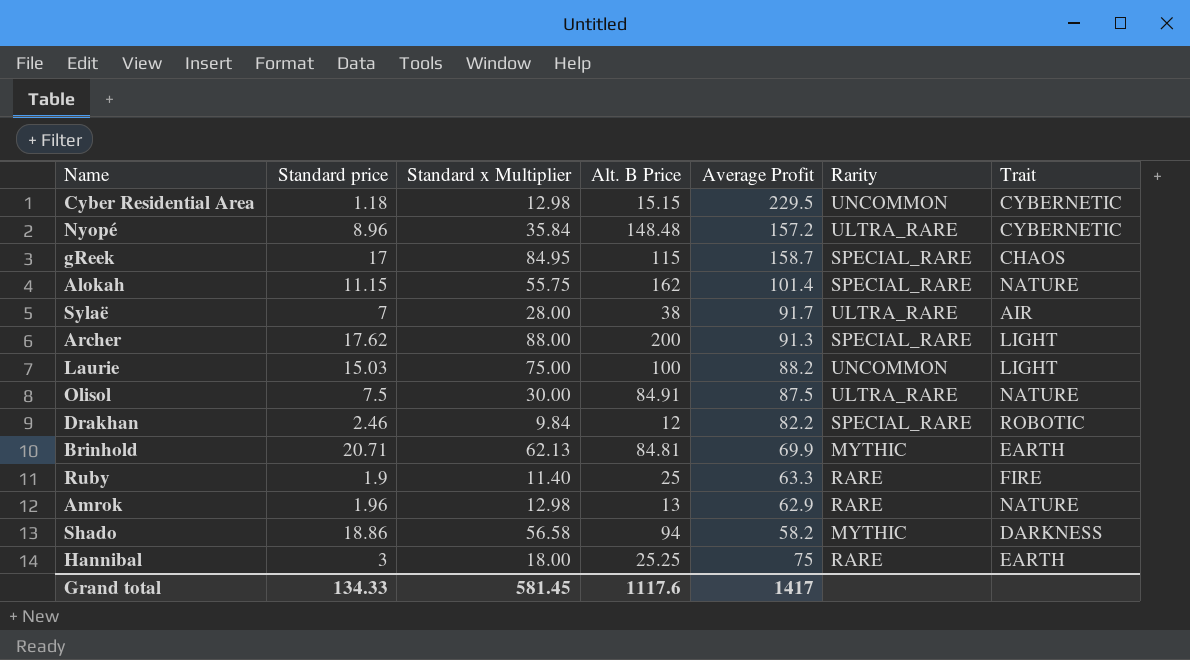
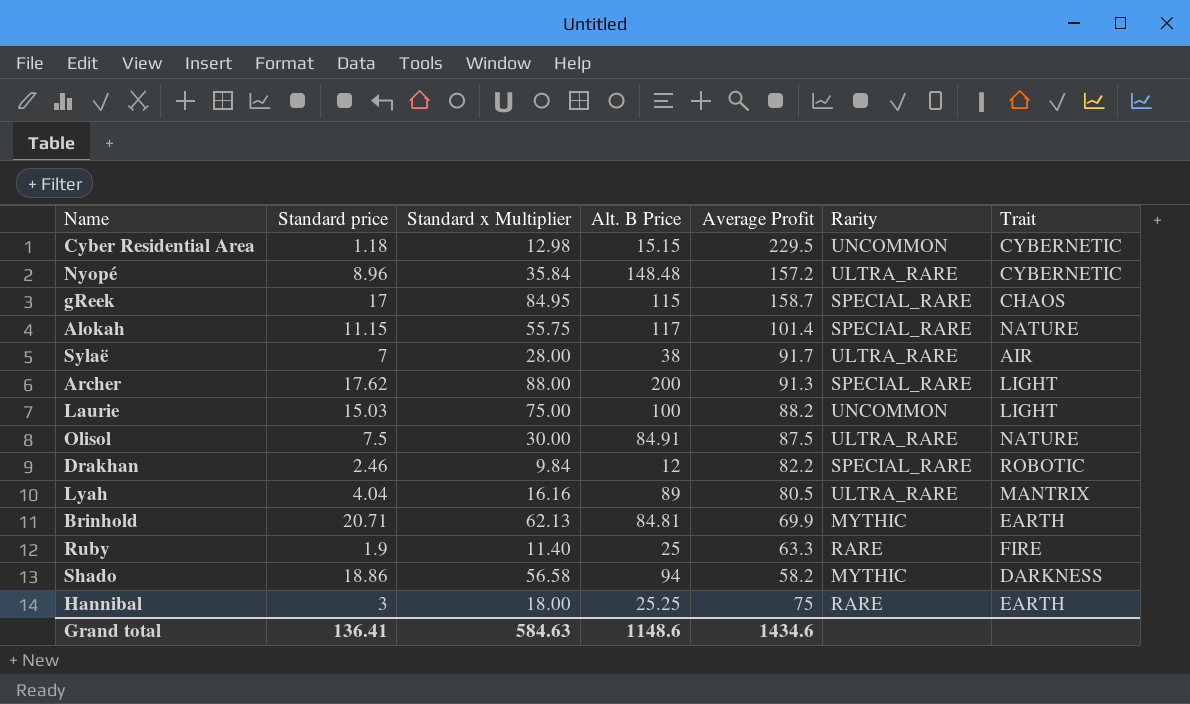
row Amrok: 1.96 | 12.98 | 13 | 62.9 | RARE | NATURE -> none
Alokah | Alt. B Price: 162 -> 117
row Lyah: none -> 4.04 | 16.16 | 89 | 80.5 | ULTRA_RARE | MANTRIX
Grand total | Standard price: 134.33 -> 136.41
Grand total | Standard x Multiplier: 581.45 -> 584.63
Grand total | Alt. B Price: 1117.6 -> 1148.6
Grand total | Average Profit: 1417 -> 1434.6

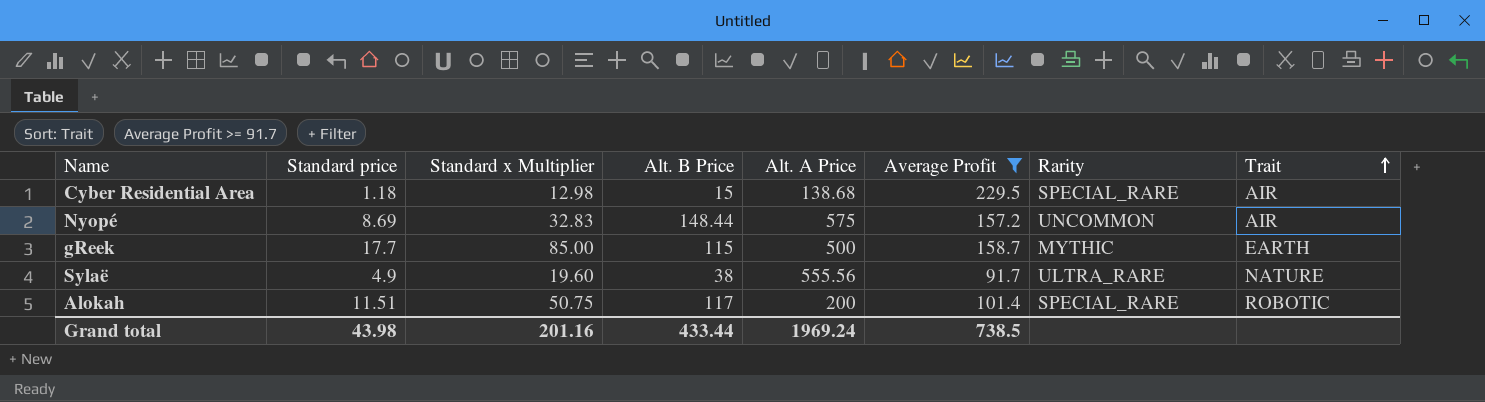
filter: none -> Average Profit >= 91.7
row order: none -> Trait ascending
column Alt. A Price | position: none -> 5
Cyber Residential Area | Alt. B Price: 15.15 -> 15
Cyber Residential Area | Rarity: UNCOMMON -> SPECIAL_RARE
Cyber Residential Area | Trait: CYBERNETIC -> AIR
Nyopé | Standard price: 8.96 -> 8.69
Nyopé | Standard x Multiplier: 35.84 -> 32.83
Nyopé | Alt. B Price: 148.48 -> 148.44
Nyopé | Rarity: ULTRA_RARE -> UNCOMMON
Nyopé | Trait: CYBERNETIC -> AIR
gReek | Standard price: 17 -> 17.7
gReek | Standard x Multiplier: 84.95 -> 85.00
gReek | Rarity: SPECIAL_RARE -> MYTHIC
gReek | Trait: CHAOS -> EARTH
Sylaë | Standard price: 7 -> 4.9
Sylaë | Standard x Multiplier: 28.00 -> 19.60
Sylaë | Trait: AIR -> NATURE
Alokah | Standard price: 11.15 -> 11.51
Alokah | Standard x Multiplier: 55.75 -> 50.75
Alokah | Trait: NATURE -> ROBOTIC
Grand total | Standard price: 136.41 -> 43.98
Grand total | Standard x Multiplier: 584.63 -> 201.16
Grand total | Alt. B Price: 1148.6 -> 433.44
Grand total | Average Profit: 1434.6 -> 738.5

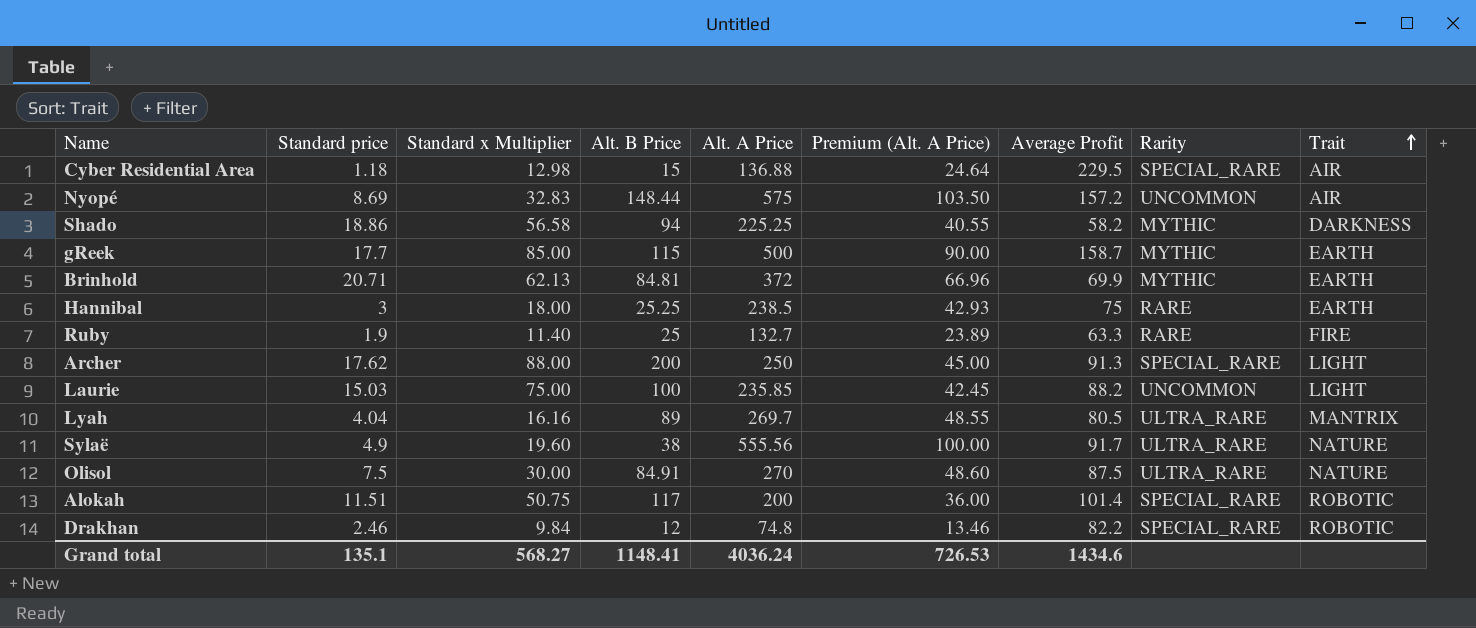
filter: Average Profit >= 91.7 -> none
column Premium (Alt. A Price) | formula: none -> [Alt. A Price] * 0.18
Cyber Residential Area | Alt. A Price: 138.68 -> 136.88
Grand total | Standard price: 43.98 -> 135.1
Grand total | Standard x Multiplier: 201.16 -> 568.27
Grand total | Alt. B Price: 433.44 -> 1148.41
Grand total | Alt. A Price: 1969.24 -> 4036.24
Grand total | Average Profit: 738.5 -> 1434.6

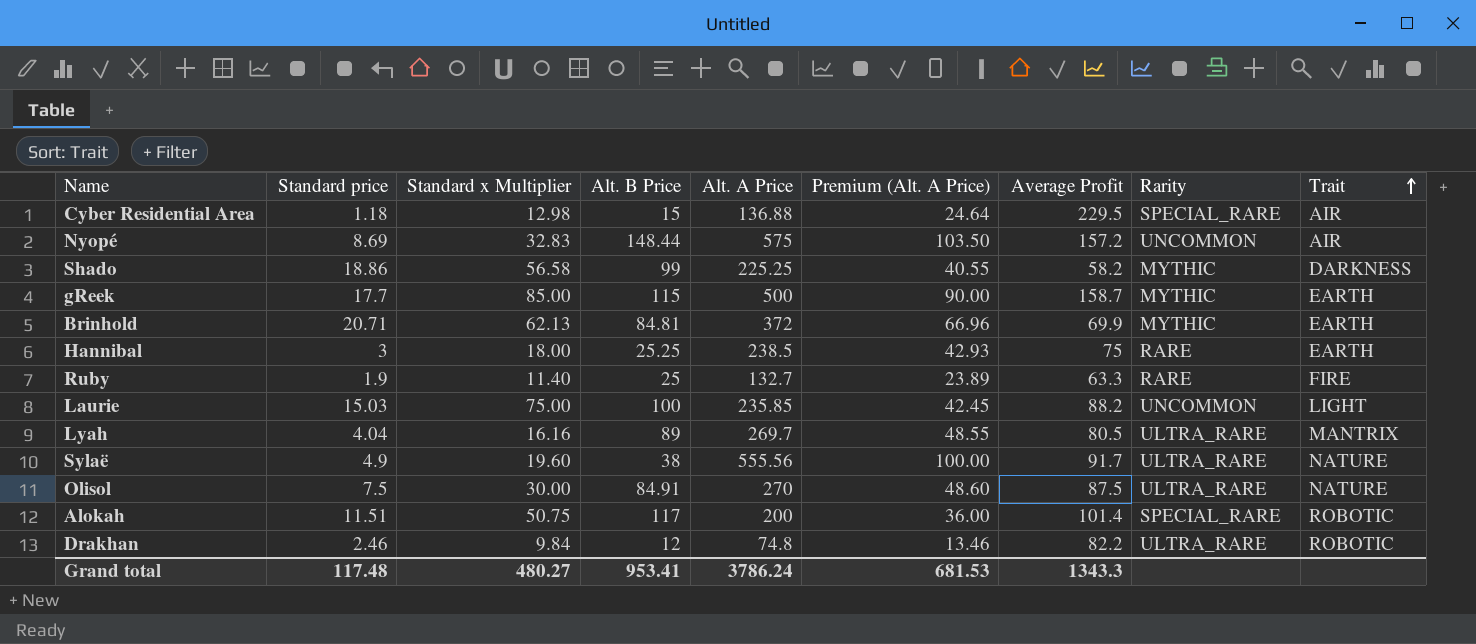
row Archer: 17.62 | 88.00 | 200 | 250 | 45.00 | 91.3 | SPECIAL_RARE | LIGHT -> none
Shado | Alt. B Price: 94 -> 99
Drakhan | Rarity: SPECIAL_RARE -> ULTRA_RARE
Grand total | Standard price: 135.1 -> 117.48
Grand total | Standard x Multiplier: 568.27 -> 480.27
Grand total | Alt. B Price: 1148.41 -> 953.41
Grand total | Alt. A Price: 4036.24 -> 3786.24
Grand total | Premium (Alt. A Price): 726.53 -> 681.53
Grand total | Average Profit: 1434.6 -> 1343.3

